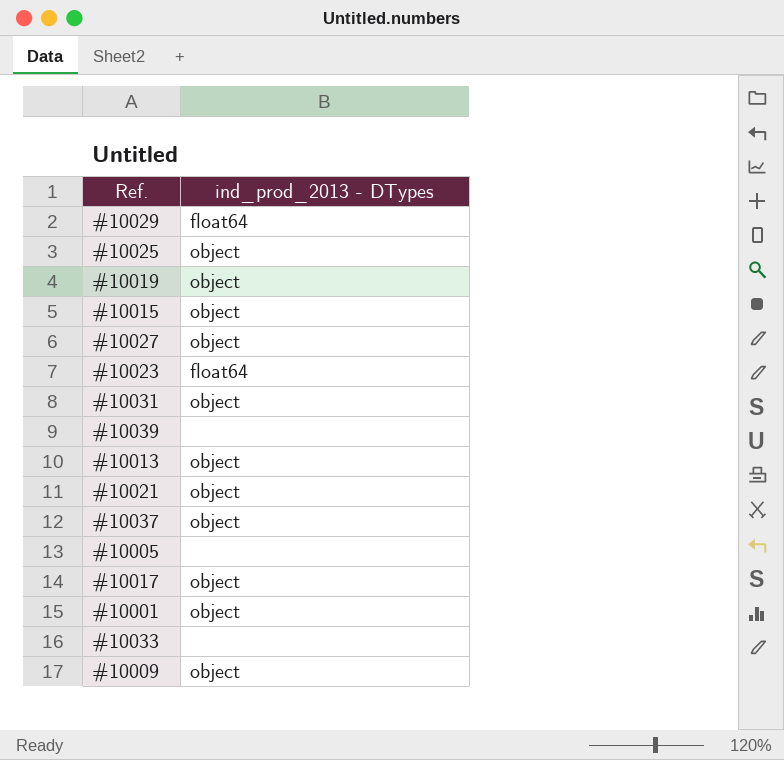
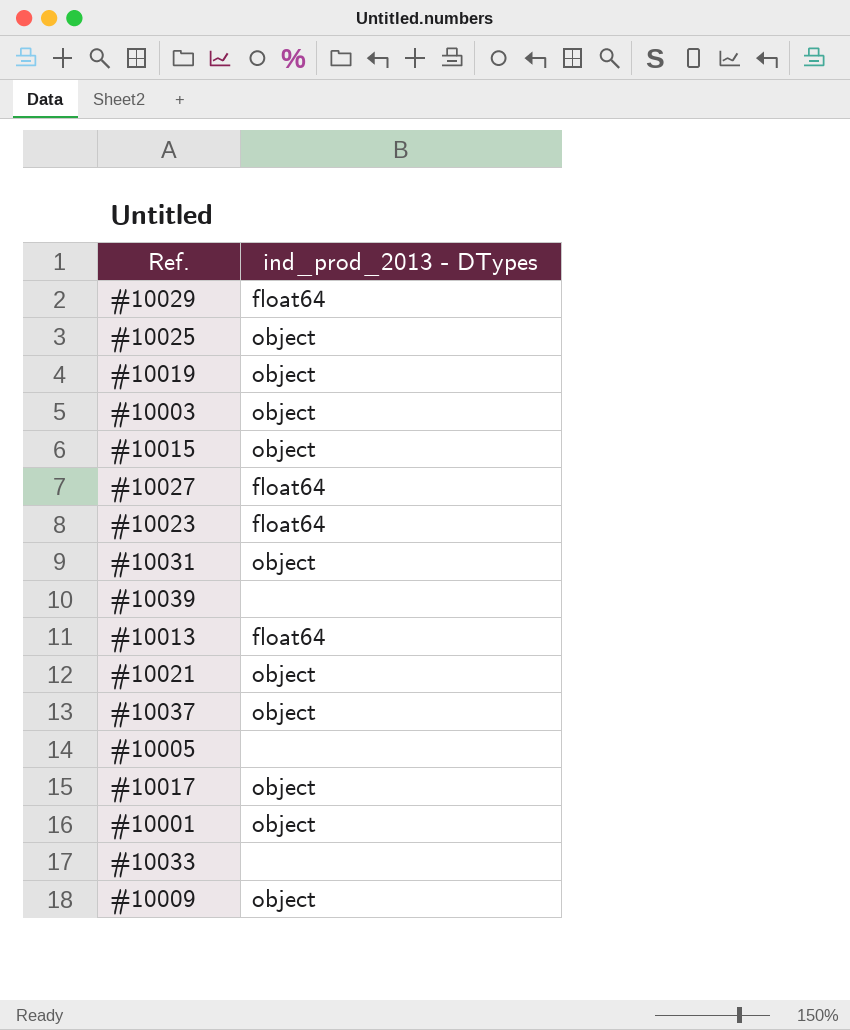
row #10003: none -> object
#10027 | ind_prod_2013 - DTypes: object -> float64
#10013 | ind_prod_2013 - DTypes: object -> float64

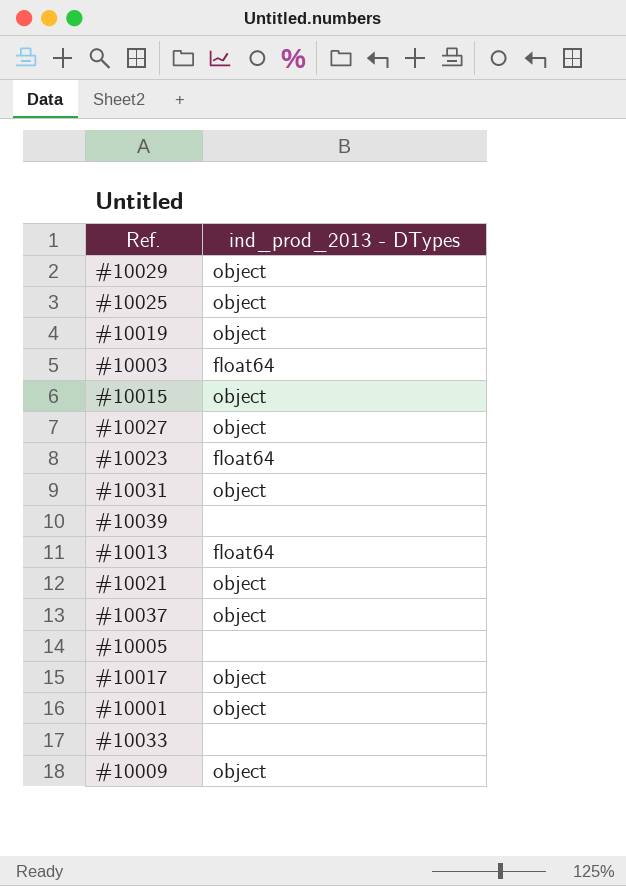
#10029 | ind_prod_2013 - DTypes: float64 -> object
#10003 | ind_prod_2013 - DTypes: object -> float64
#10027 | ind_prod_2013 - DTypes: float64 -> object

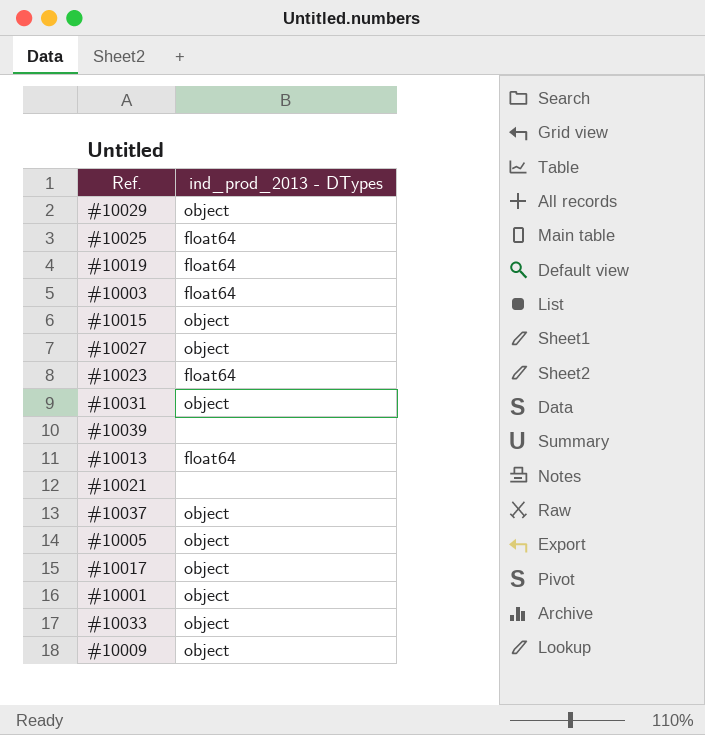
#10025 | ind_prod_2013 - DTypes: object -> float64
#10019 | ind_prod_2013 - DTypes: object -> float64
#10021 | ind_prod_2013 - DTypes: object -> none
#10005 | ind_prod_2013 - DTypes: none -> object
#10033 | ind_prod_2013 - DTypes: none -> object

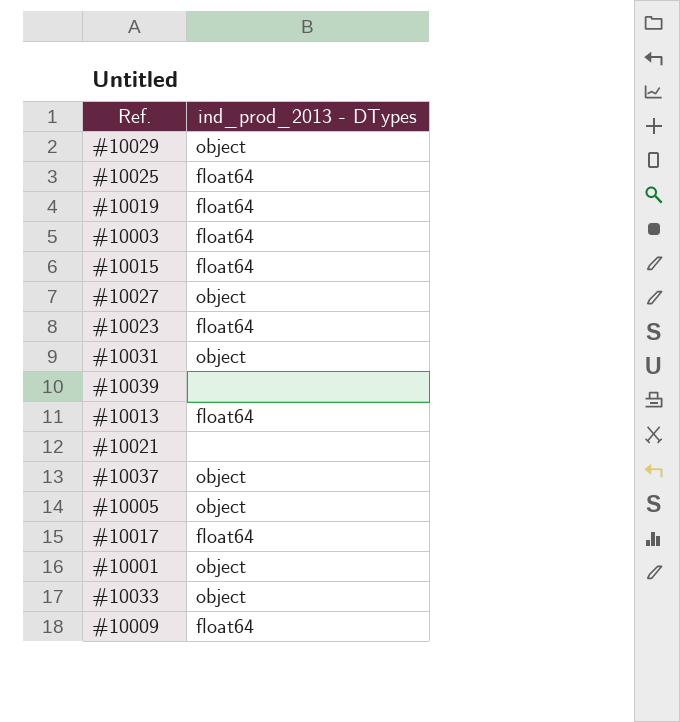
#10015 | ind_prod_2013 - DTypes: object -> float64
#10017 | ind_prod_2013 - DTypes: object -> float64
#10009 | ind_prod_2013 - DTypes: object -> float64

